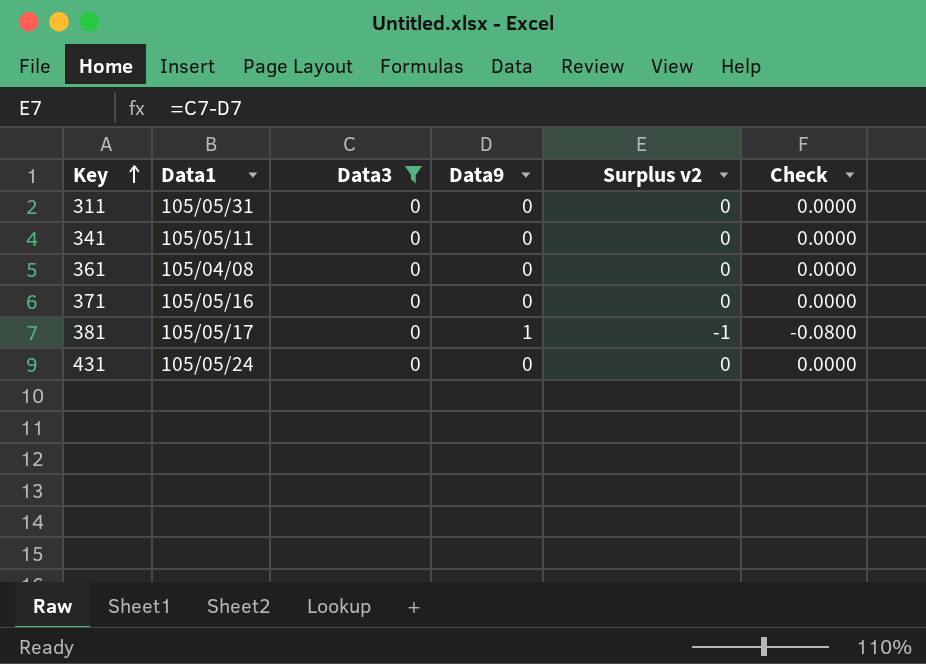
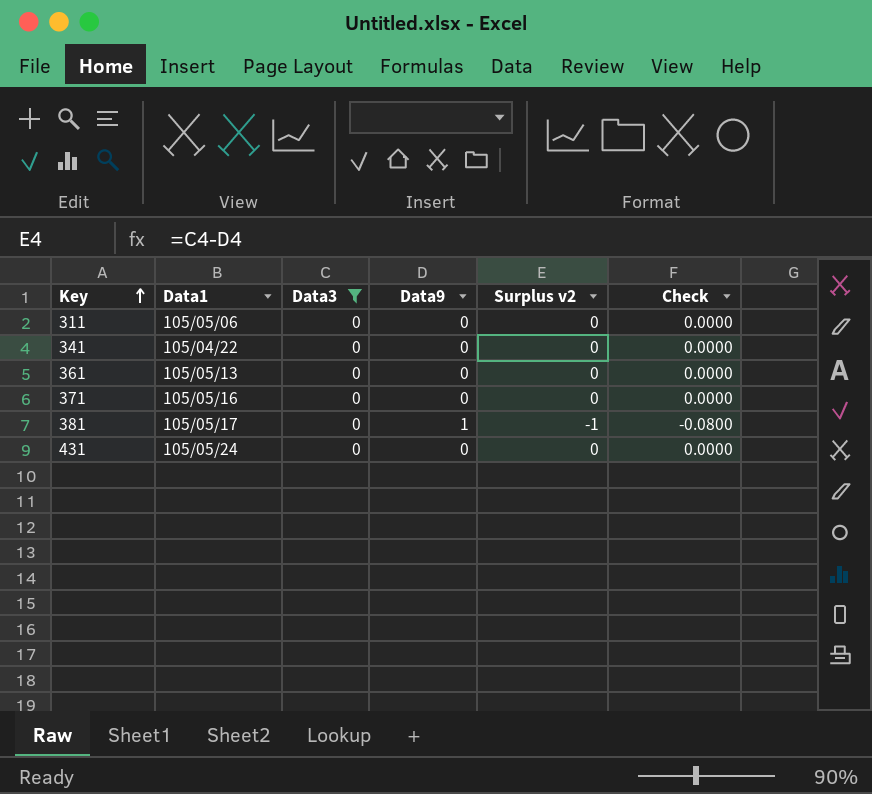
311 | Data1: 105/05/31 -> 105/05/06
341 | Data1: 105/05/11 -> 105/04/22
361 | Data1: 105/04/08 -> 105/05/13

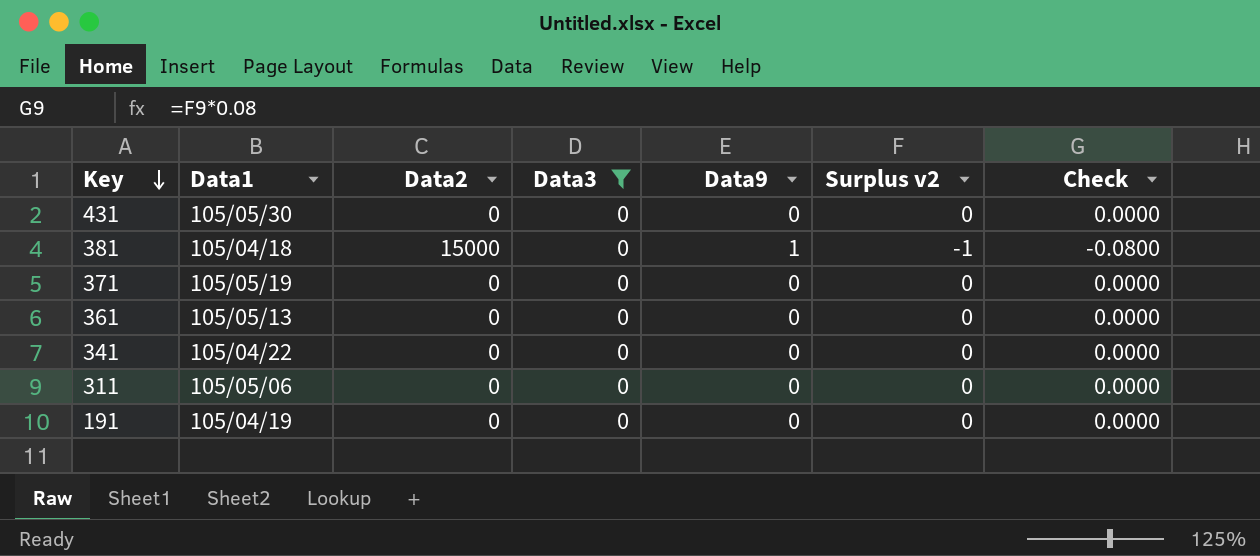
row order: Key ascending -> Key descending
column Data2 | position: none -> 3
431 | Data1: 105/05/24 -> 105/05/30
381 | Data1: 105/05/17 -> 105/04/18
371 | Data1: 105/05/16 -> 105/05/19
row 191: none -> 105/04/19 | 0 | 0 | 0 | 0 | 0.0000

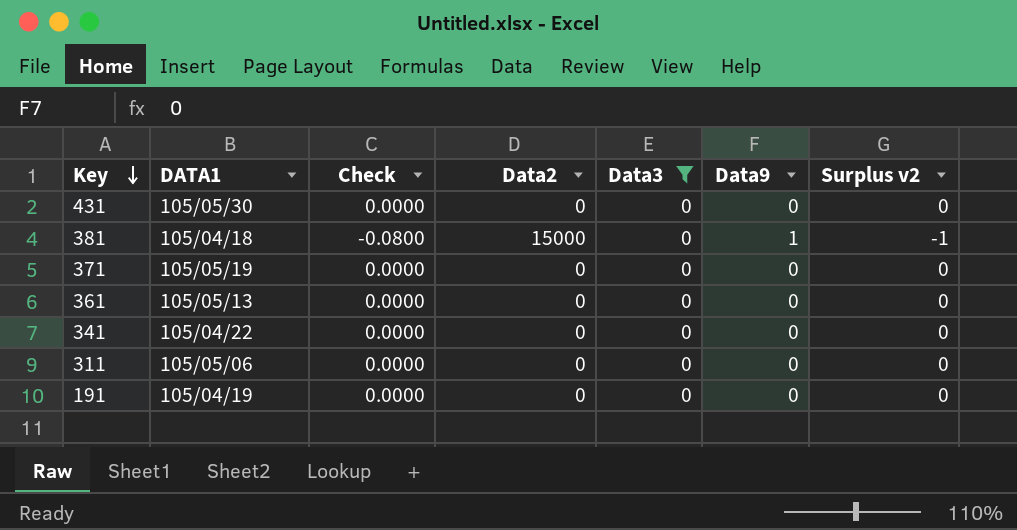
column name: Data1 -> DATA1
column Check | position: 7 -> 3

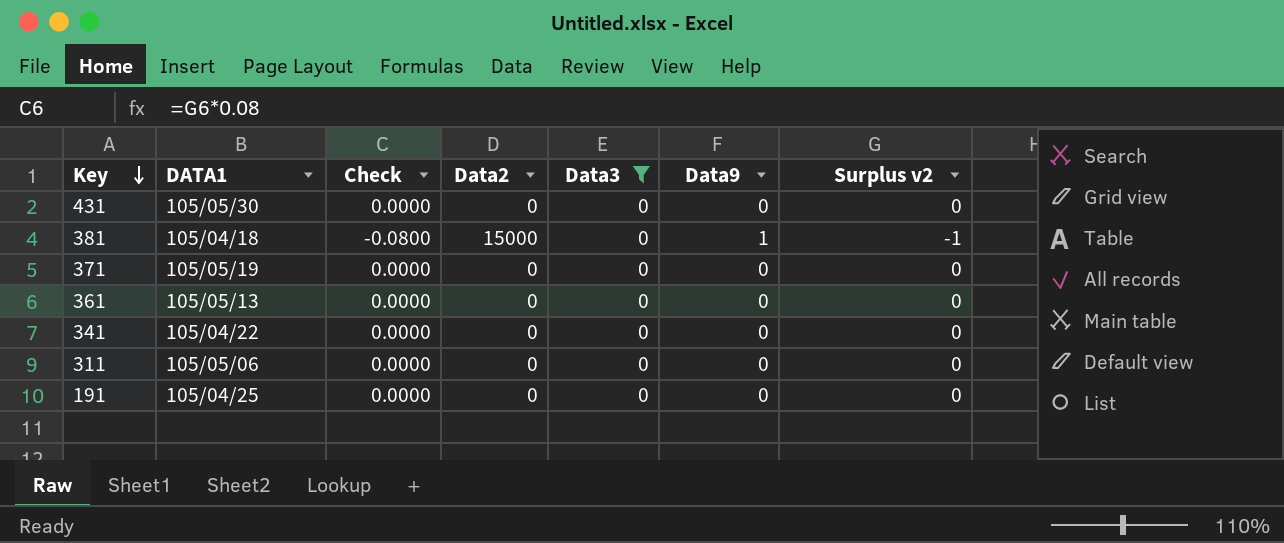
191 | DATA1: 105/04/19 -> 105/04/25

